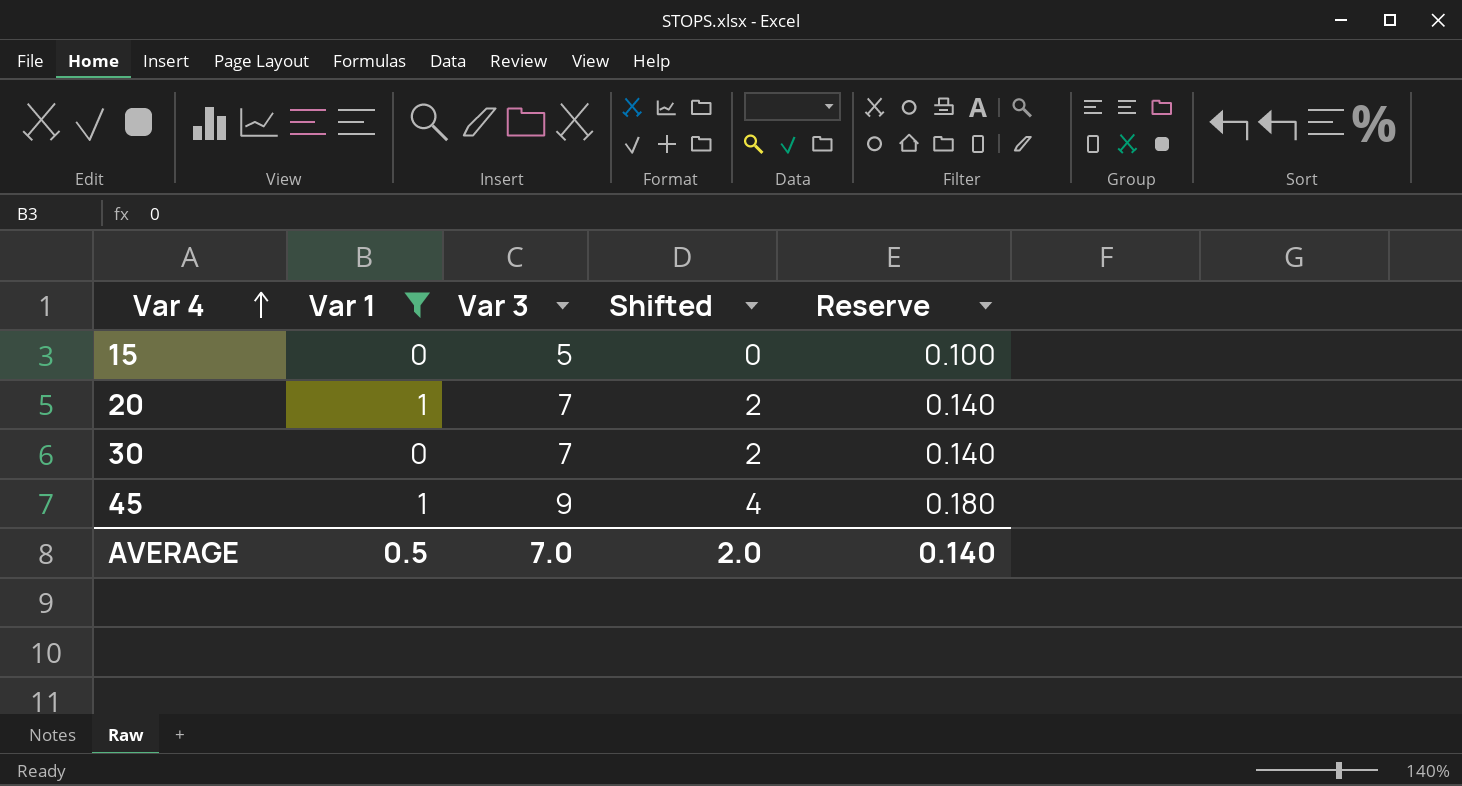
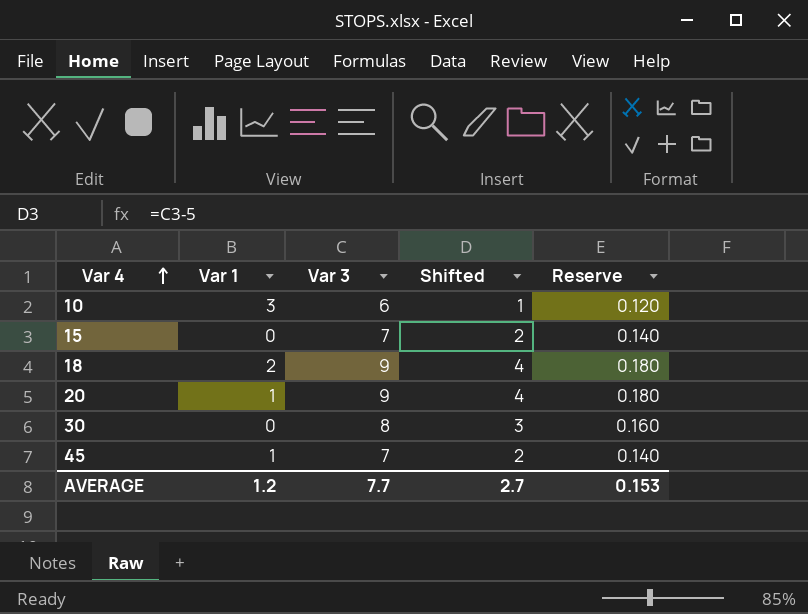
filter: Var 1 <= 1 -> none
15 | Var 3: 5 -> 7
15 | Shifted: 0 -> 2
15 | Reserve: 0.100 -> 0.140
20 | Var 3: 7 -> 9
20 | Shifted: 2 -> 4
20 | Reserve: 0.140 -> 0.180
30 | Var 3: 7 -> 8
30 | Shifted: 2 -> 3
30 | Reserve: 0.140 -> 0.160
45 | Var 3: 9 -> 7
45 | Shifted: 4 -> 2
45 | Reserve: 0.180 -> 0.140
AVERAGE | Var 1: 0.5 -> 1.2
AVERAGE | Var 3: 7.0 -> 7.7
AVERAGE | Shifted: 2.0 -> 2.7
AVERAGE | Reserve: 0.140 -> 0.153

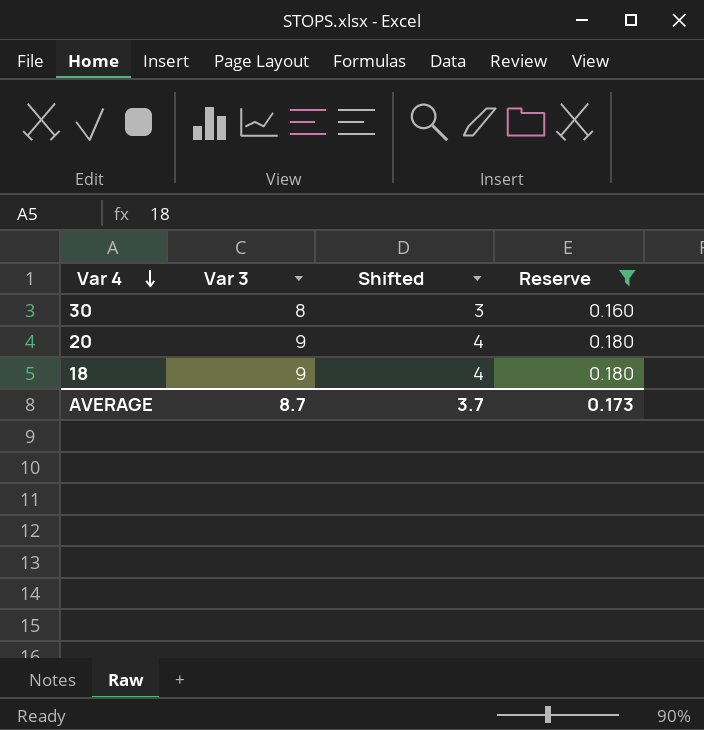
filter: none -> Reserve >= 0.160
row order: Var 4 ascending -> Var 4 descending
column Var 1 | position: 2 -> none
AVERAGE | Var 3: 7.7 -> 8.7
AVERAGE | Shifted: 2.7 -> 3.7
AVERAGE | Reserve: 0.153 -> 0.173

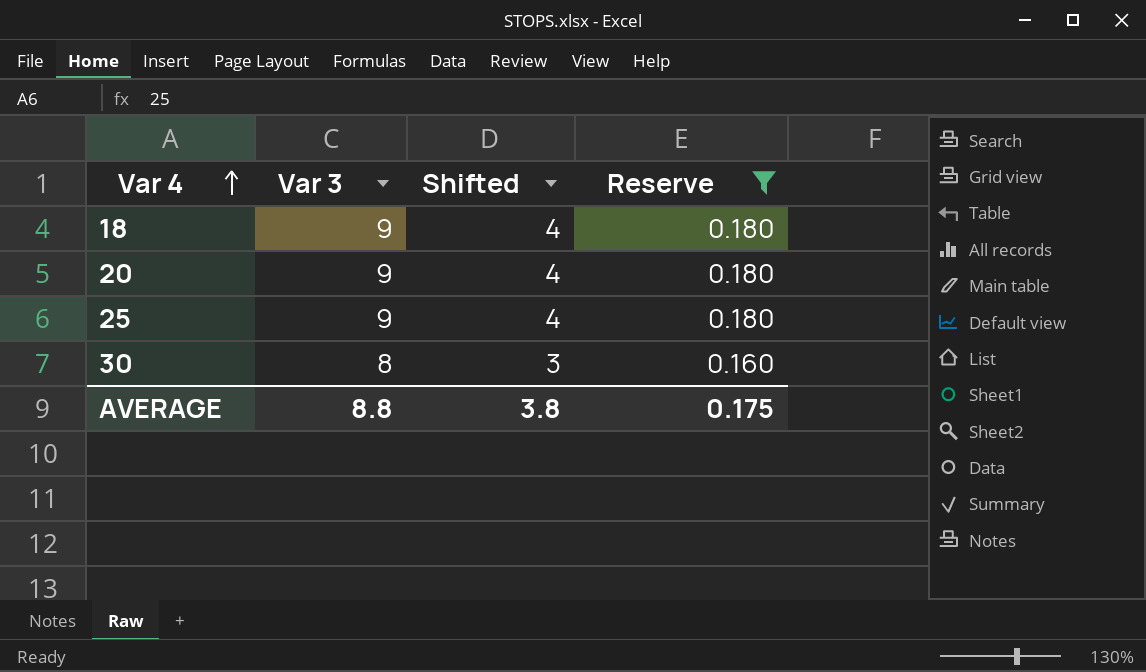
row order: Var 4 descending -> Var 4 ascending
row 25: none -> 9 | 4 | 0.180
AVERAGE | Var 3: 8.7 -> 8.8
AVERAGE | Shifted: 3.7 -> 3.8
AVERAGE | Reserve: 0.173 -> 0.175

